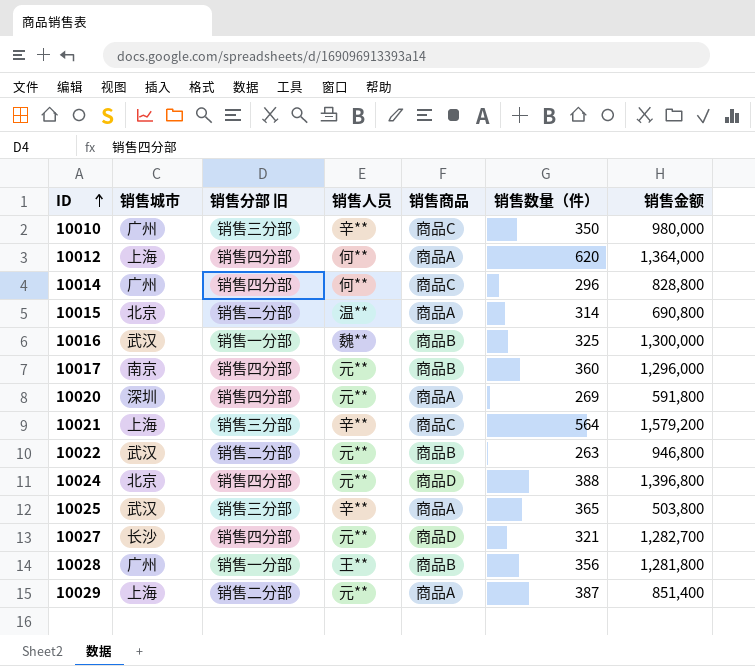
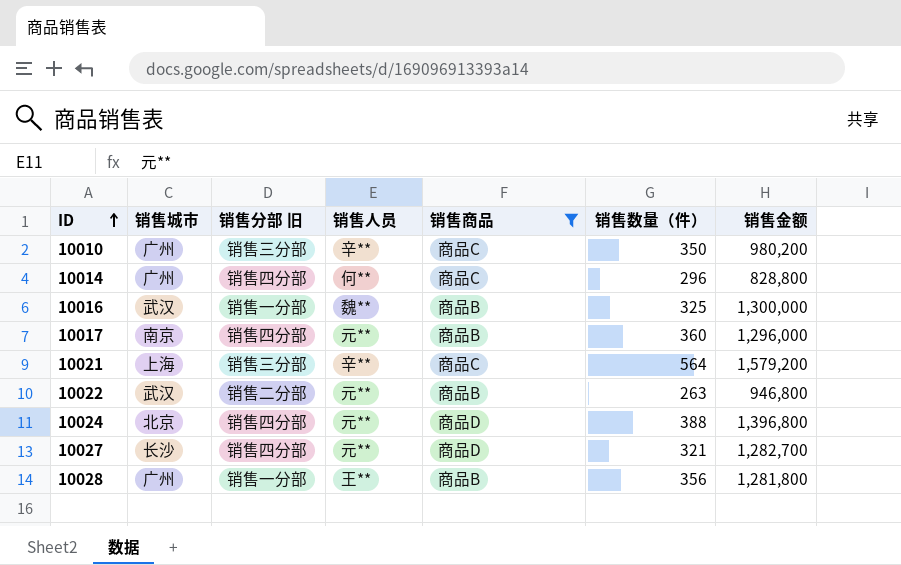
filter: none -> 销售商品 != 商品A
10010 | 销售金额: 980,000 -> 980,200

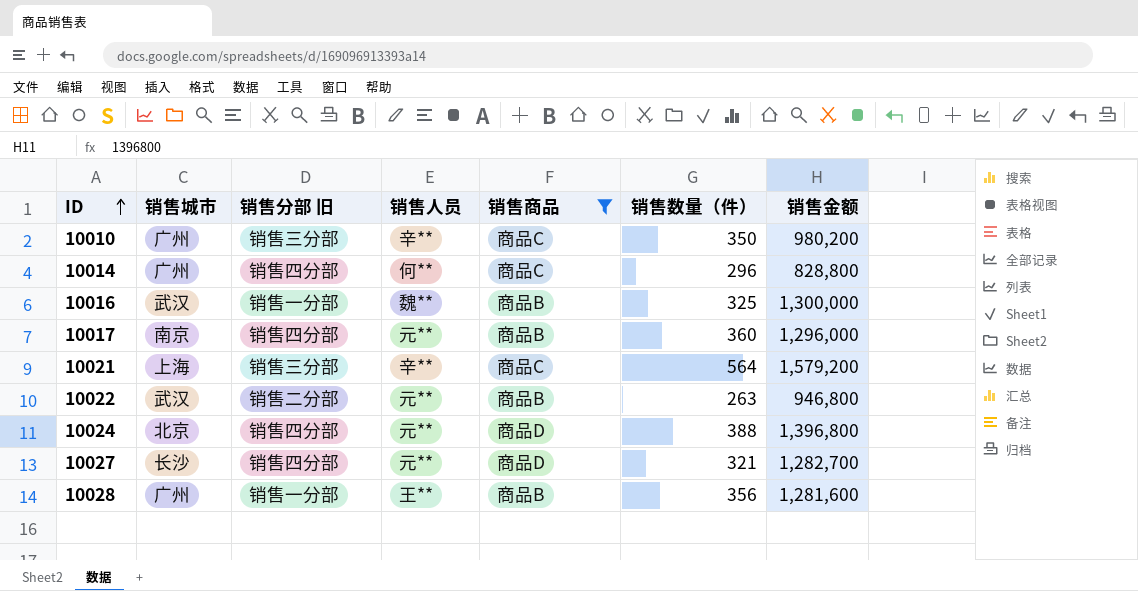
10028 | 销售金额: 1,281,800 -> 1,281,600

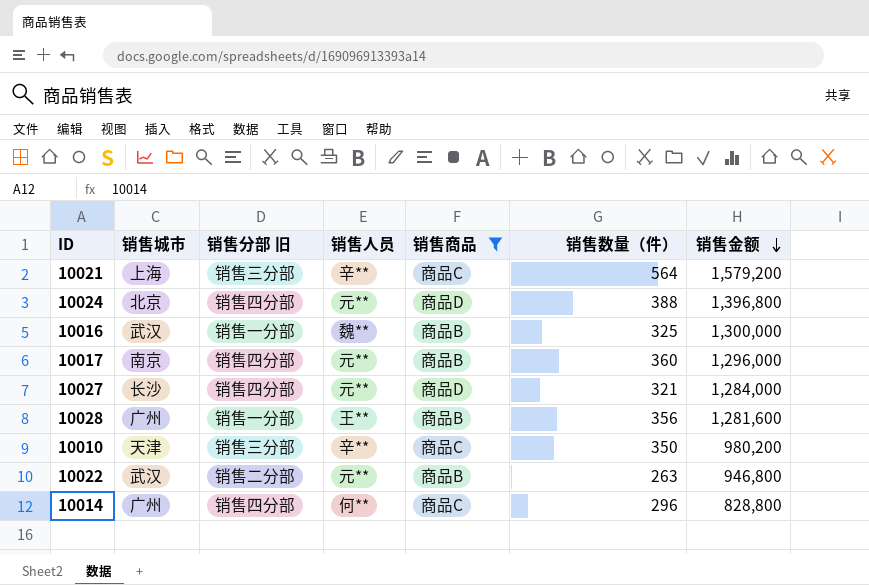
row order: ID ascending -> 销售金额 descending
10027 | 销售金额: 1,282,700 -> 1,284,000
10010 | 销售城市: 广州 -> 天津

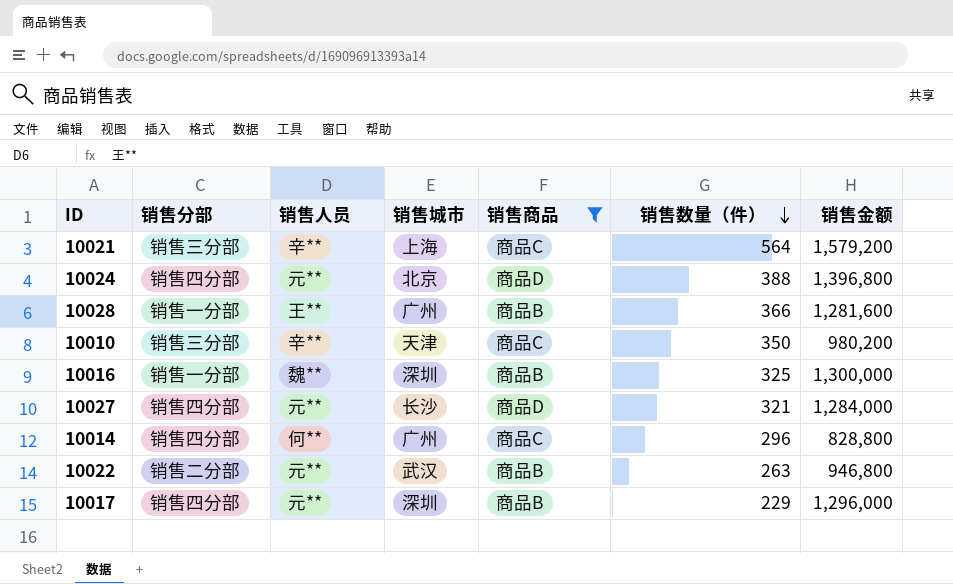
row order: 销售金额 descending -> 销售数量（件） descending
column name: 销售分部 旧 -> 销售分部
column 销售城市 | position: 2 -> 4
10028 | 销售数量（件）: 356 -> 366
10016 | 销售城市: 武汉 -> 深圳
10017 | 销售城市: 南京 -> 深圳
10017 | 销售数量（件）: 360 -> 229

